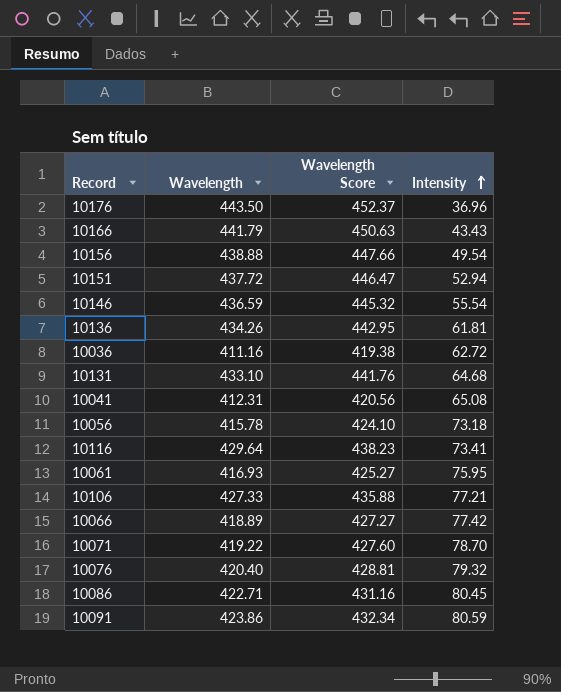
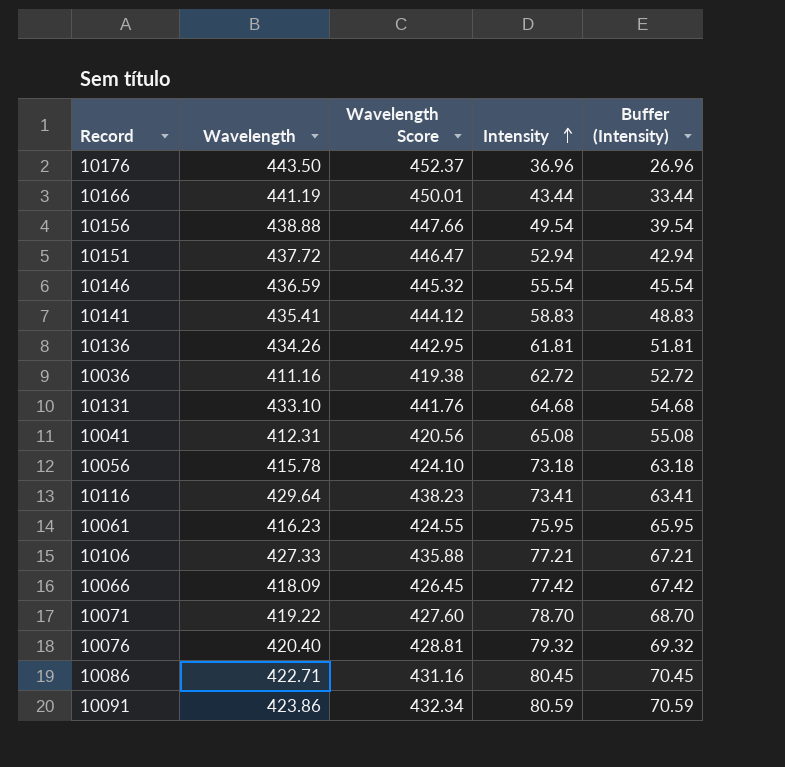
column Buffer (Intensity) | formula: none -> [Intensity] - 10
10166 | Wavelength: 441.79 -> 441.19
10166 | Wavelength Score: 450.63 -> 450.01
10166 | Intensity: 43.43 -> 43.44
row 10141: none -> 435.41 | 444.12 | 58.83 | 48.83
10061 | Wavelength: 416.93 -> 416.23
10061 | Wavelength Score: 425.27 -> 424.55
10066 | Wavelength: 418.89 -> 418.09
10066 | Wavelength Score: 427.27 -> 426.45

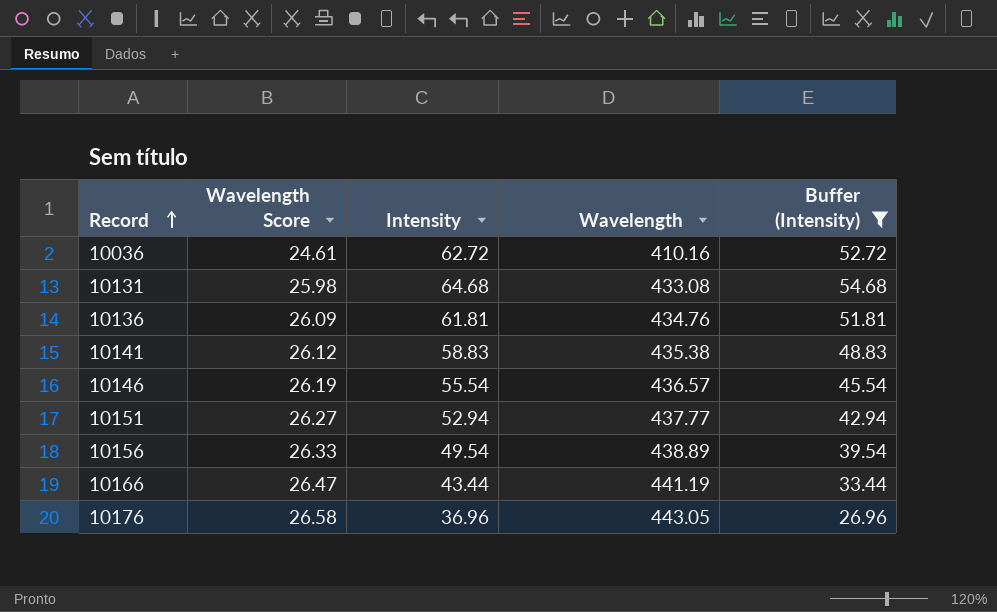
filter: none -> Buffer (Intensity) <= 54.68
row order: Intensity ascending -> Record ascending
column Wavelength Score | formula: [Wavelength] * 1.02 -> [Wavelength] * 0.06
column Wavelength | position: 2 -> 4
10036 | Wavelength: 411.16 -> 410.16
10131 | Wavelength: 433.10 -> 433.08
10136 | Wavelength: 434.26 -> 434.76
10141 | Wavelength: 435.41 -> 435.38
10146 | Wavelength: 436.59 -> 436.57
10151 | Wavelength: 437.72 -> 437.77
10156 | Wavelength: 438.88 -> 438.89
10176 | Wavelength: 443.50 -> 443.05

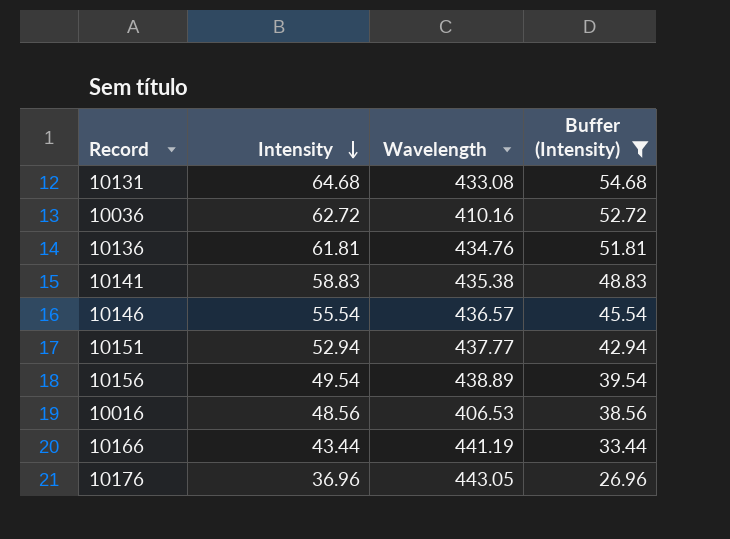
row order: Record ascending -> Intensity descending
column Wavelength Score | formula: [Wavelength] * 0.06 -> none
row 10016: none -> 48.56 | 406.53 | 38.56

